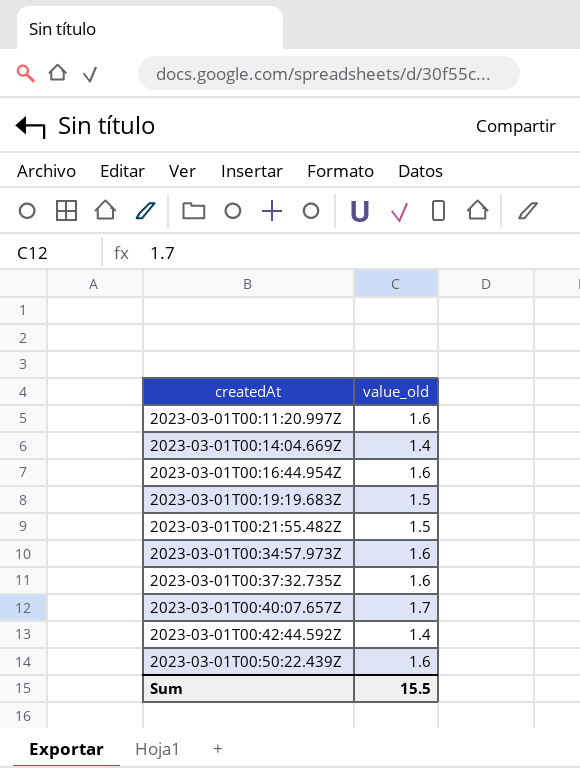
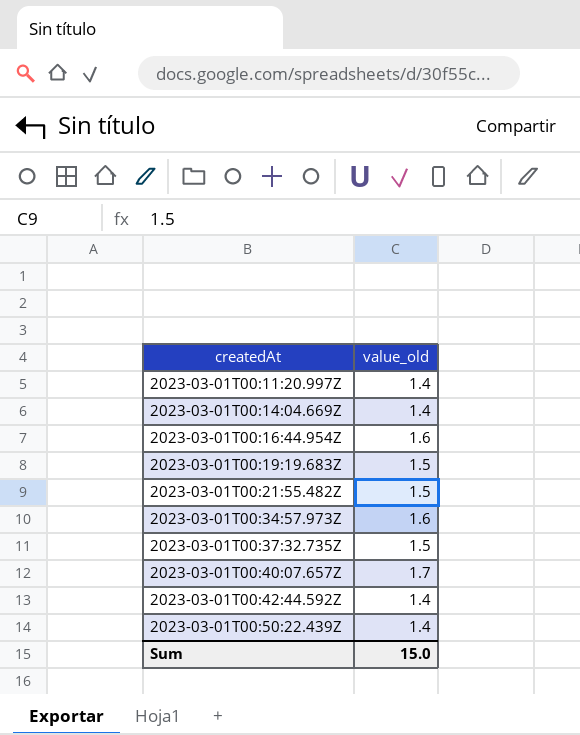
2023-03-01T00:11:20.997Z | value_old: 1.6 -> 1.4
2023-03-01T00:37:32.735Z | value_old: 1.6 -> 1.5
2023-03-01T00:50:22.439Z | value_old: 1.6 -> 1.4
Sum | value_old: 15.5 -> 15.0

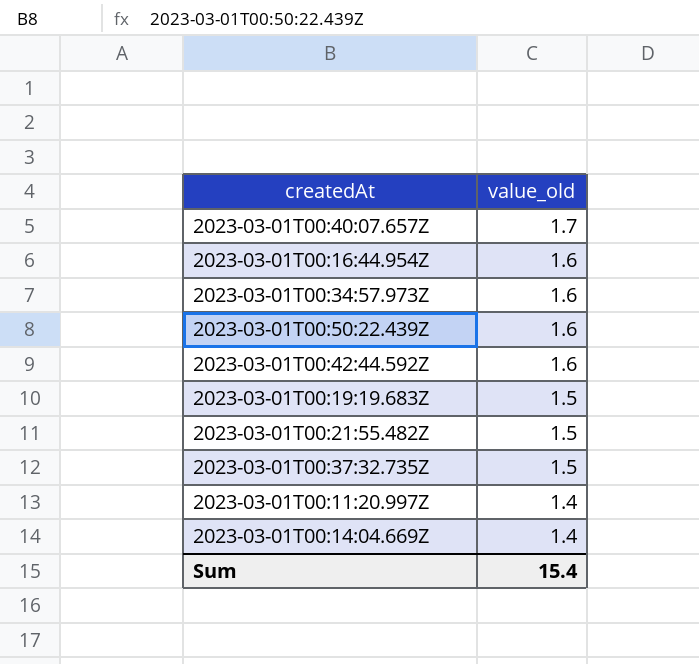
row order: createdAt ascending -> value_old descending
2023-03-01T00:50:22.439Z | value_old: 1.4 -> 1.6
2023-03-01T00:42:44.592Z | value_old: 1.4 -> 1.6
Sum | value_old: 15.0 -> 15.4

